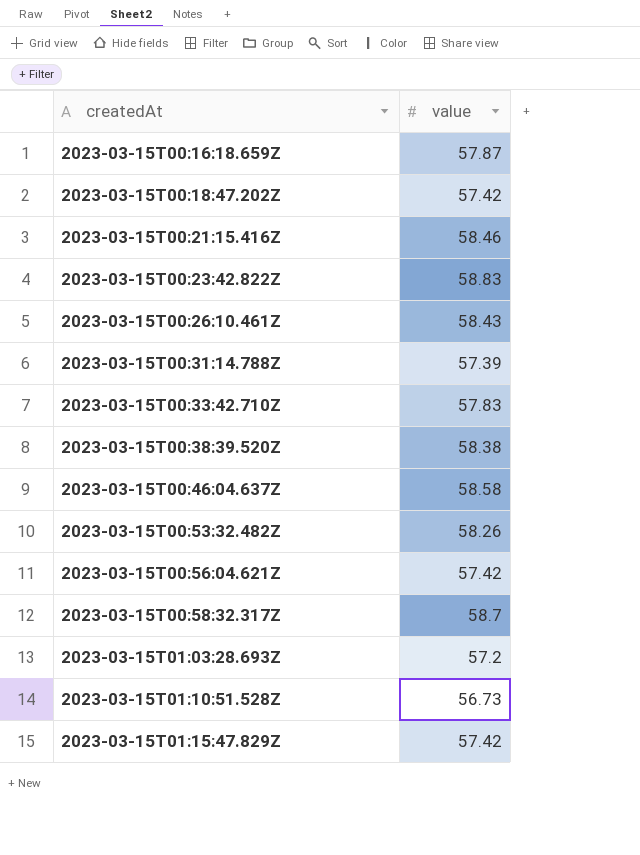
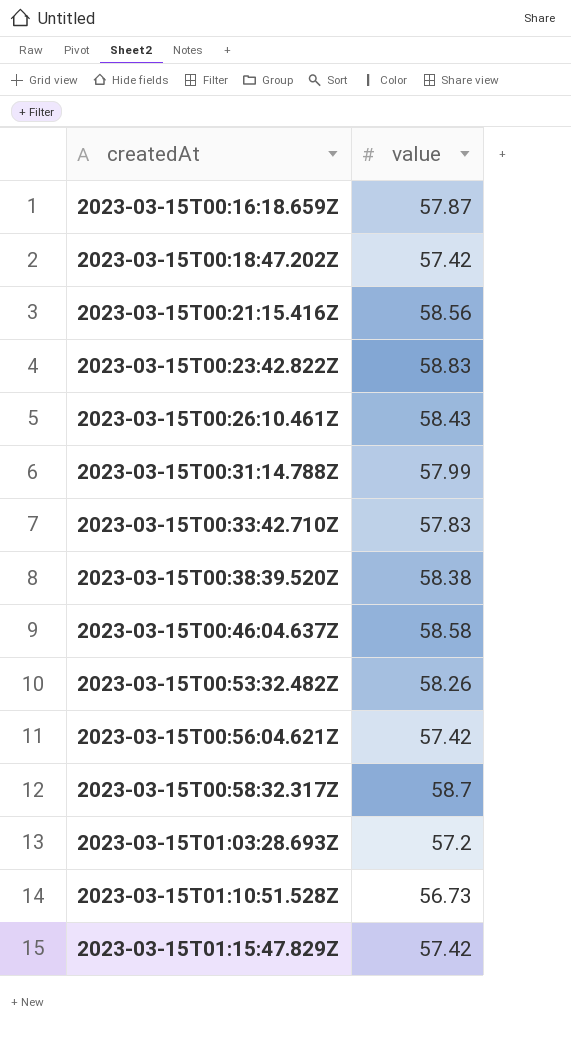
2023-03-15T00:21:15.416Z | value: 58.46 -> 58.56
2023-03-15T00:31:14.788Z | value: 57.39 -> 57.99

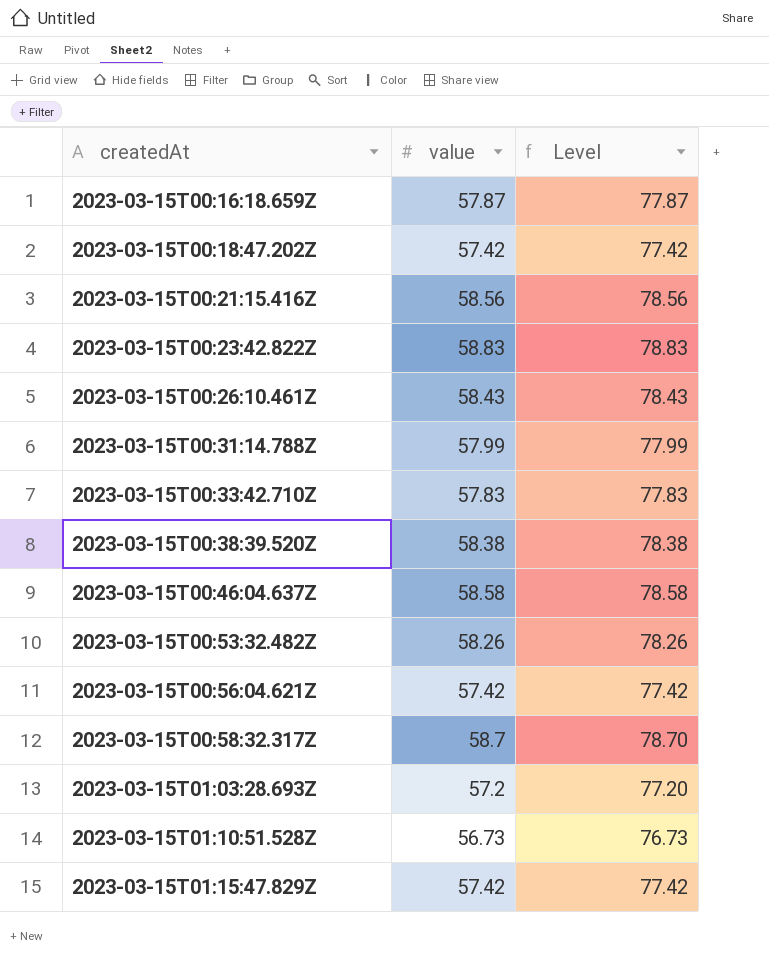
column Level | formula: none -> [value] + 20

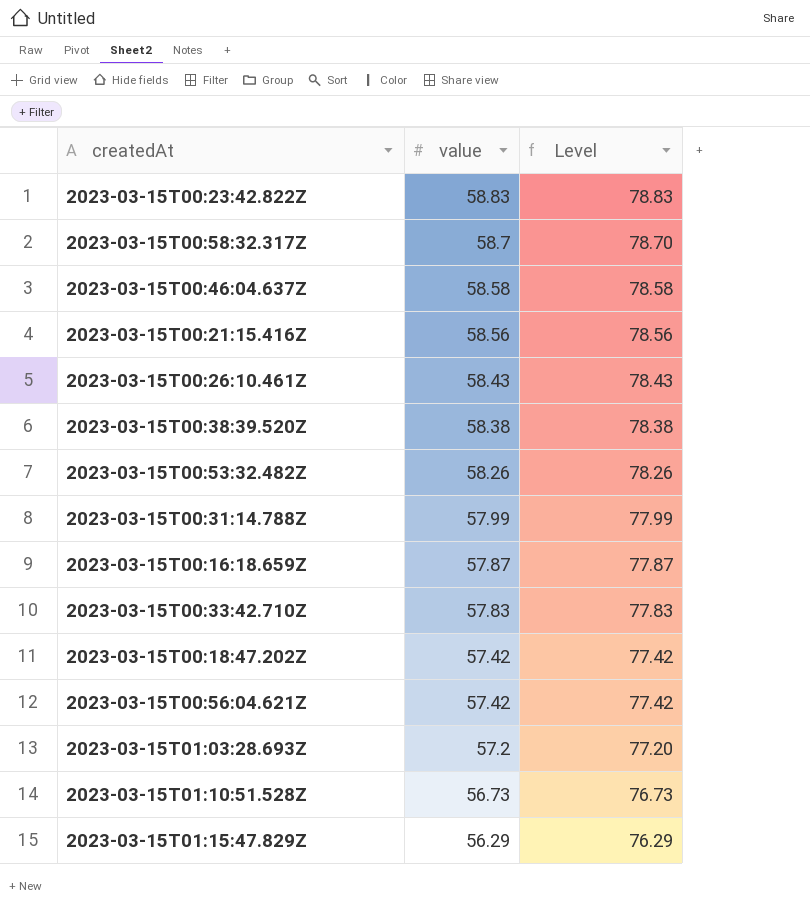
row order: createdAt ascending -> value descending
2023-03-15T01:15:47.829Z | value: 57.42 -> 56.29
2023-03-15T01:15:47.829Z | Level: 77.42 -> 76.29

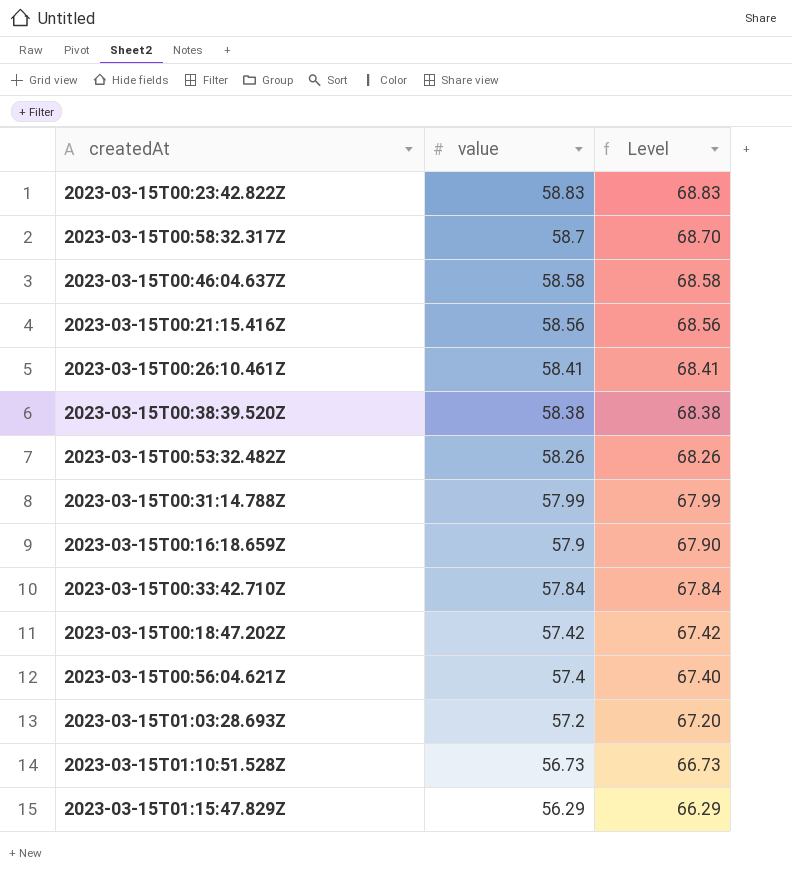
column Level | formula: [value] + 20 -> [value] + 10
2023-03-15T00:26:10.461Z | value: 58.43 -> 58.41
2023-03-15T00:16:18.659Z | value: 57.87 -> 57.9
2023-03-15T00:33:42.710Z | value: 57.83 -> 57.84
2023-03-15T00:56:04.621Z | value: 57.42 -> 57.4

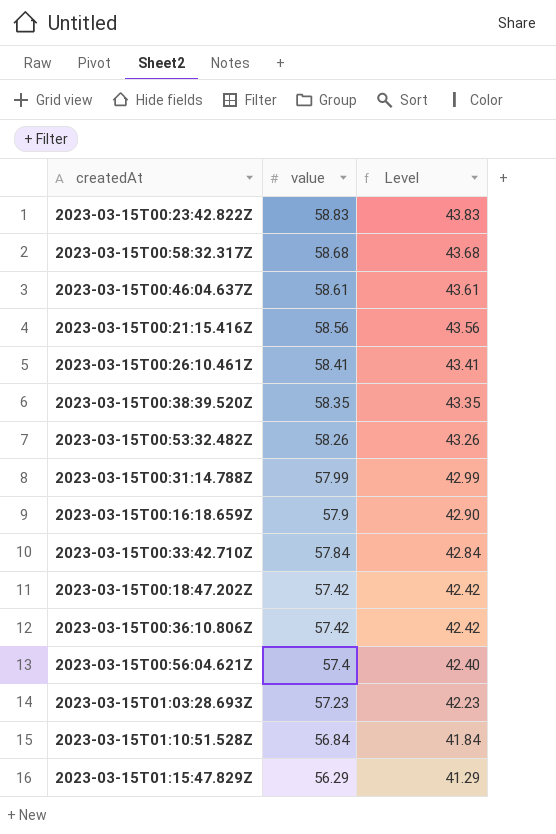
column Level | formula: [value] + 10 -> [value] - 15
2023-03-15T00:58:32.317Z | value: 58.7 -> 58.68
2023-03-15T00:46:04.637Z | value: 58.58 -> 58.61
2023-03-15T00:38:39.520Z | value: 58.38 -> 58.35
row 2023-03-15T00:36:10.806Z: none -> 57.42 | 42.42
2023-03-15T01:03:28.693Z | value: 57.2 -> 57.23
2023-03-15T01:10:51.528Z | value: 56.73 -> 56.84

